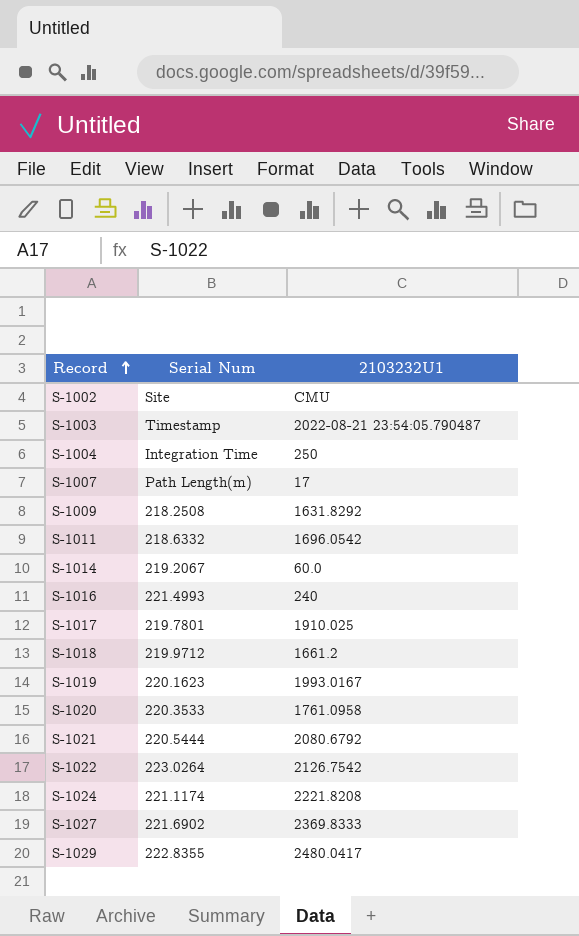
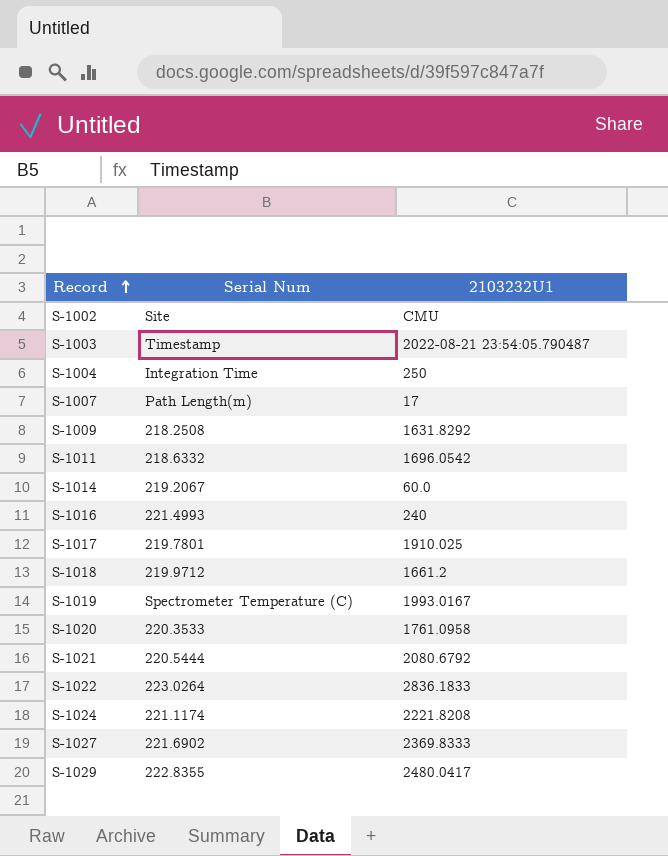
S-1019 | Serial Num: 220.1623 -> Spectrometer Temperature (C)
S-1022 | 2103232U1: 2126.7542 -> 2836.1833

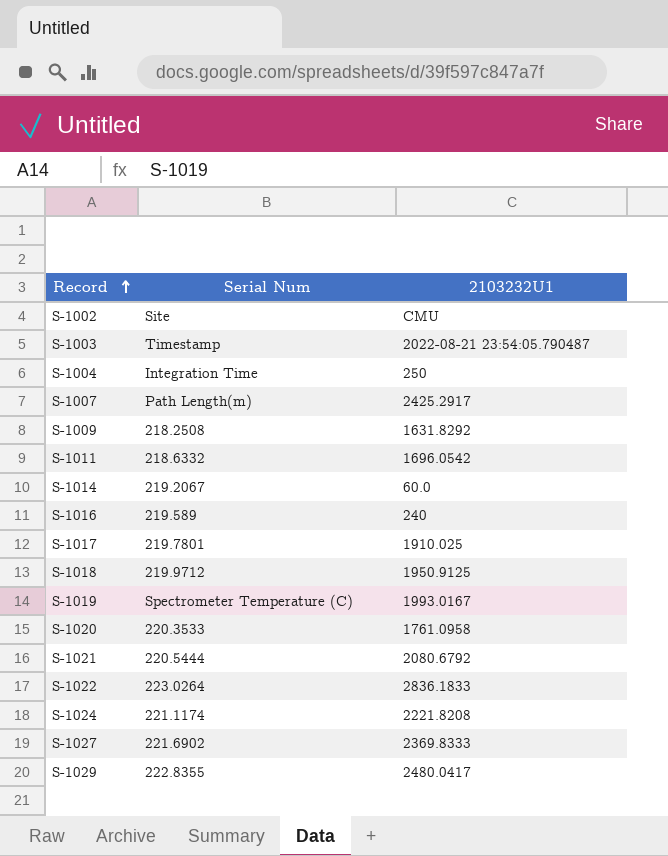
S-1007 | 2103232U1: 17 -> 2425.2917
S-1016 | Serial Num: 221.4993 -> 219.589
S-1018 | 2103232U1: 1661.2 -> 1950.9125

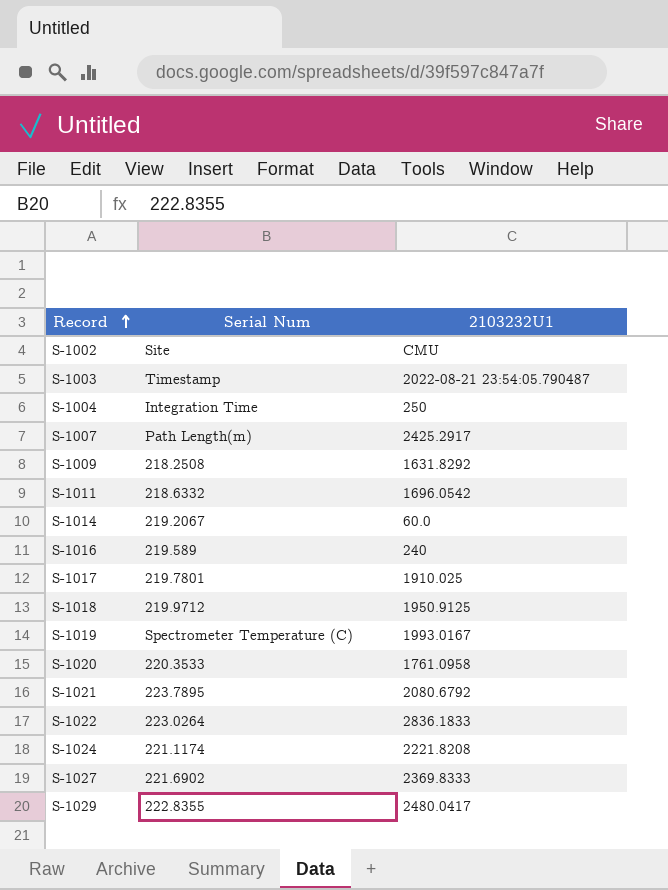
S-1021 | Serial Num: 220.5444 -> 223.7895

